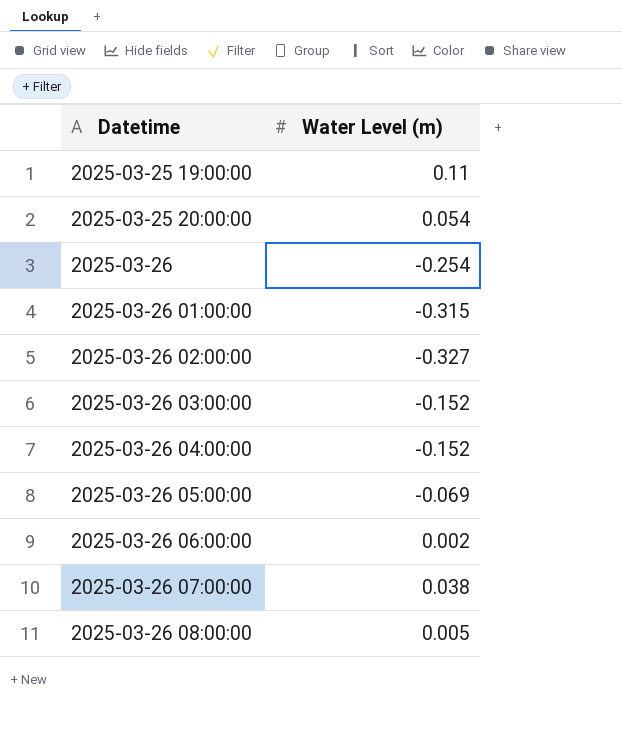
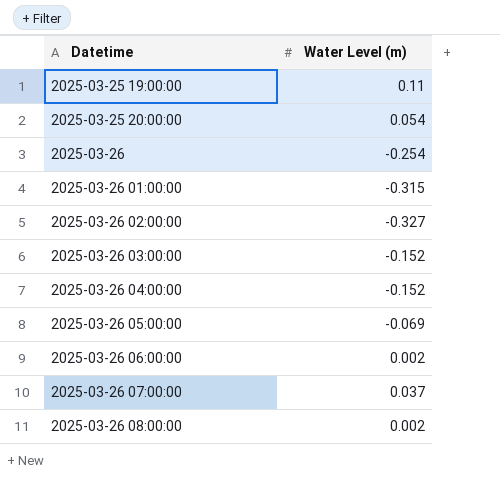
2025-03-26 07:00:00 | Water Level (m): 0.038 -> 0.037
2025-03-26 08:00:00 | Water Level (m): 0.005 -> 0.002

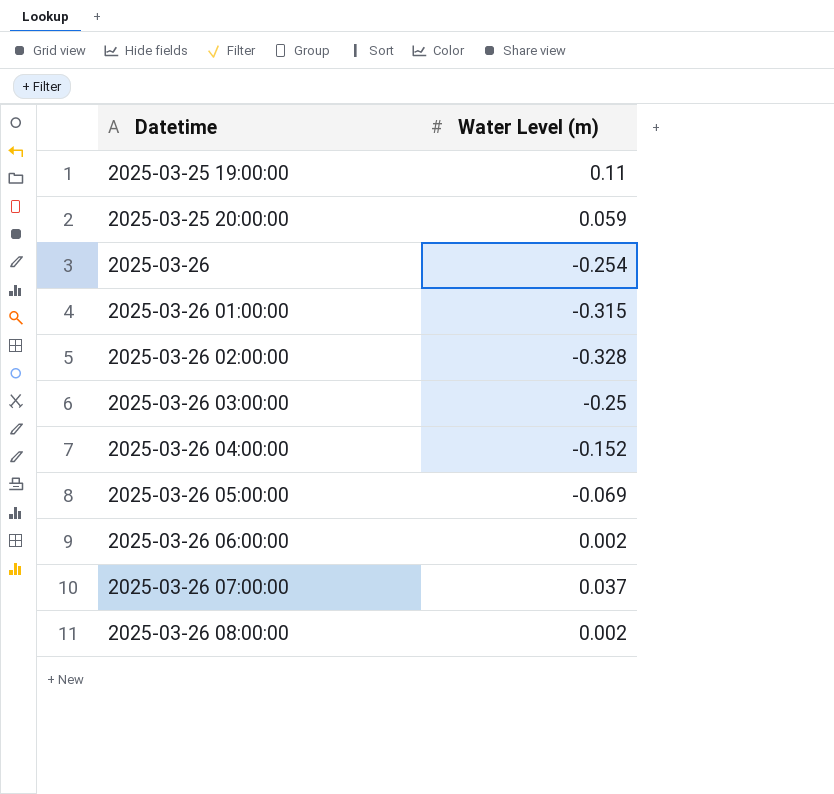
2025-03-25 20:00:00 | Water Level (m): 0.054 -> 0.059
2025-03-26 02:00:00 | Water Level (m): -0.327 -> -0.328
2025-03-26 03:00:00 | Water Level (m): -0.152 -> -0.25

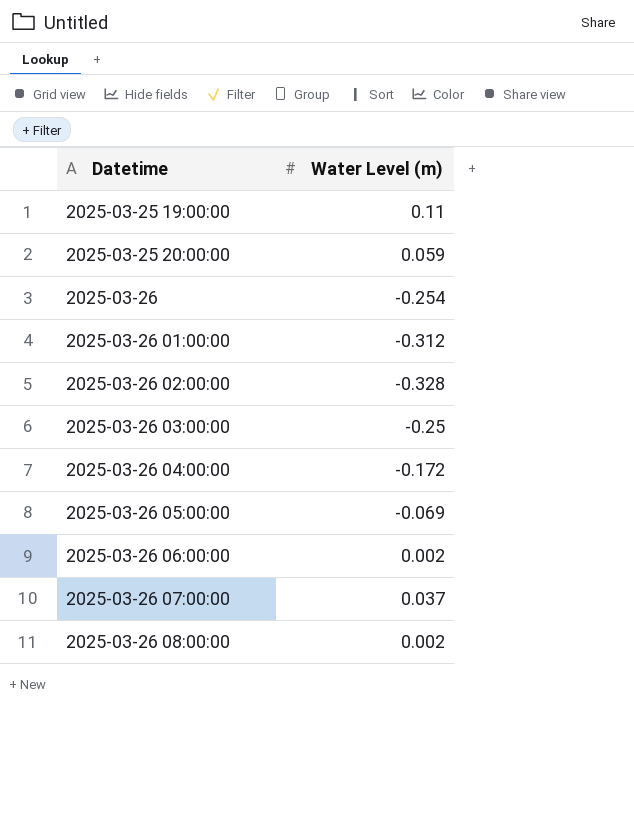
2025-03-26 01:00:00 | Water Level (m): -0.315 -> -0.312
2025-03-26 04:00:00 | Water Level (m): -0.152 -> -0.172

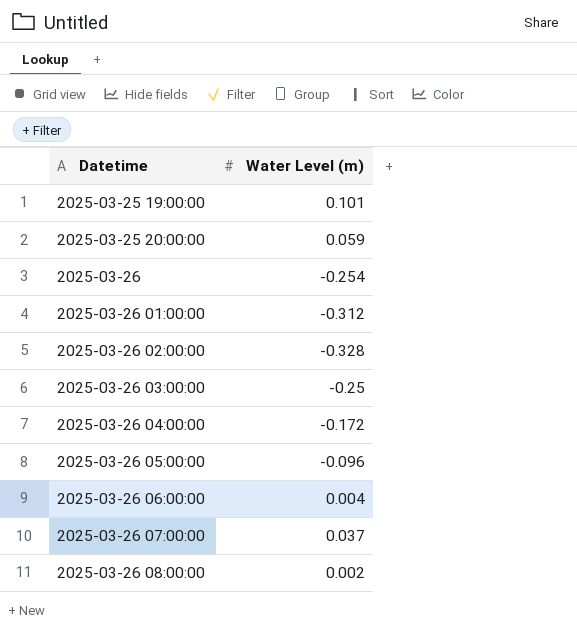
2025-03-25 19:00:00 | Water Level (m): 0.11 -> 0.101
2025-03-26 05:00:00 | Water Level (m): -0.069 -> -0.096
2025-03-26 06:00:00 | Water Level (m): 0.002 -> 0.004

